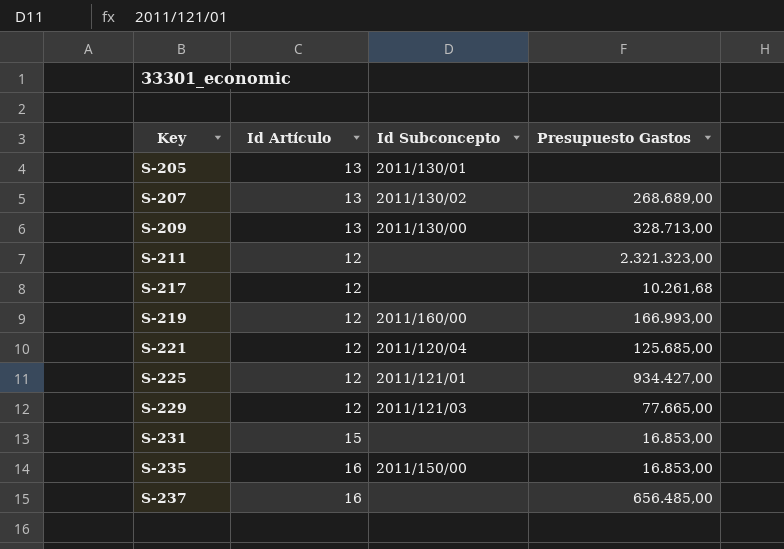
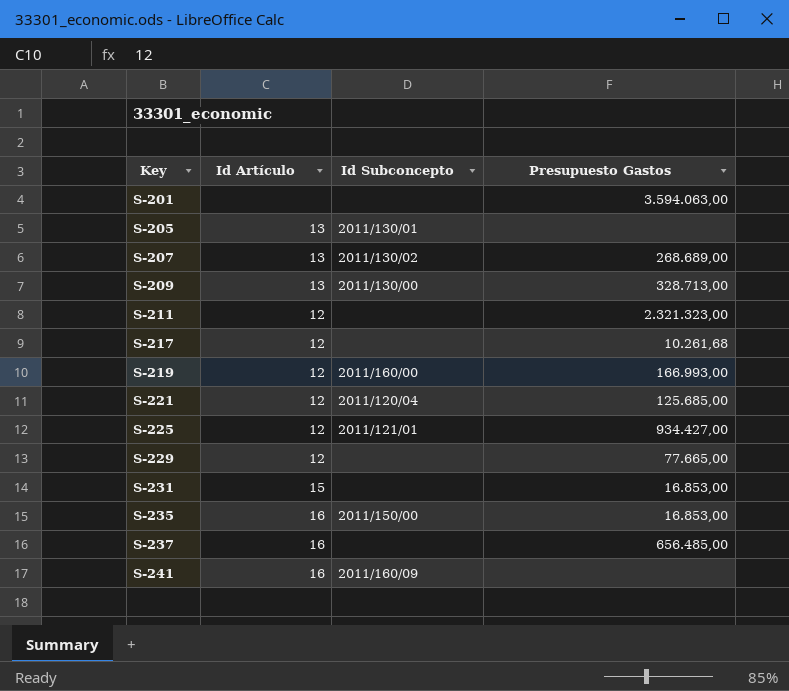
row S-201: none -> none | none | 3.594.063,00
S-229 | Id Subconcepto: 2011/121/03 -> none
row S-241: none -> 16 | 2011/160/09 | none

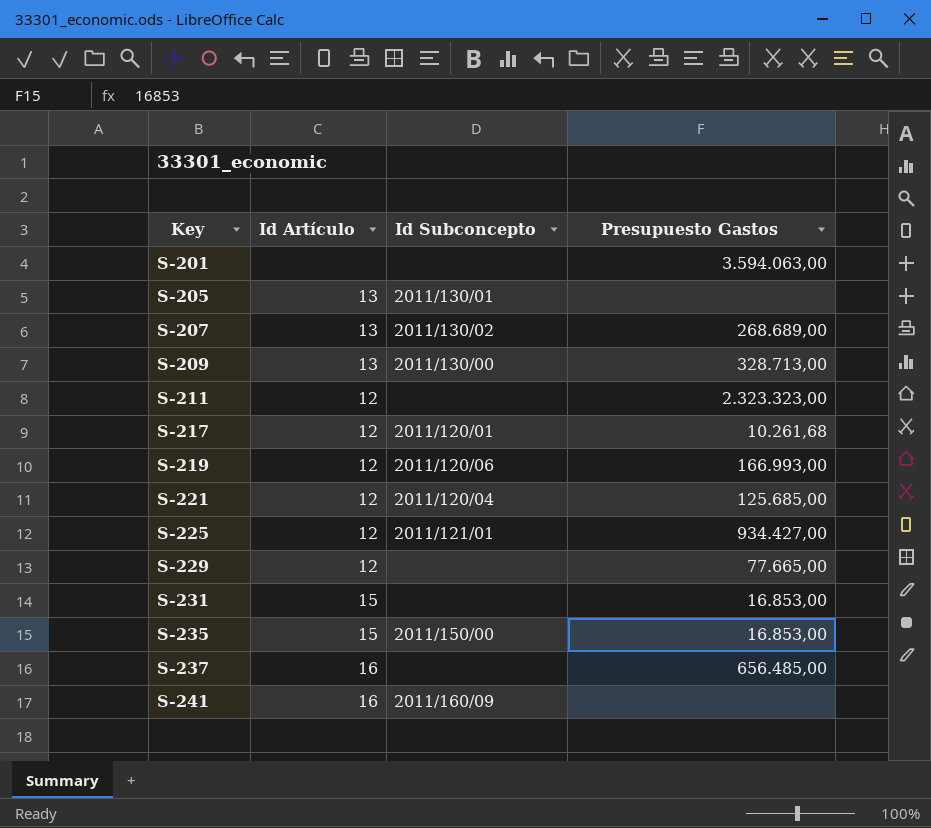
S-211 | Presupuesto Gastos: 2.321.323,00 -> 2.323.323,00
S-217 | Id Subconcepto: none -> 2011/120/01
S-219 | Id Subconcepto: 2011/160/00 -> 2011/120/06
S-235 | Id Artículo: 16 -> 15

